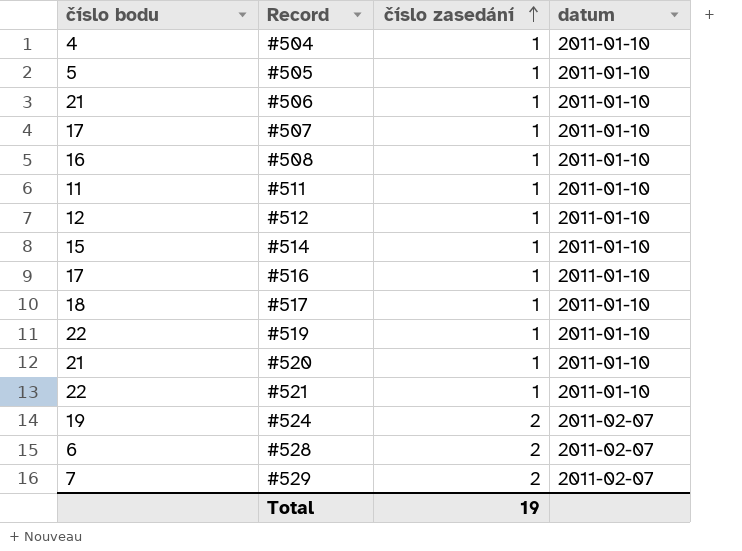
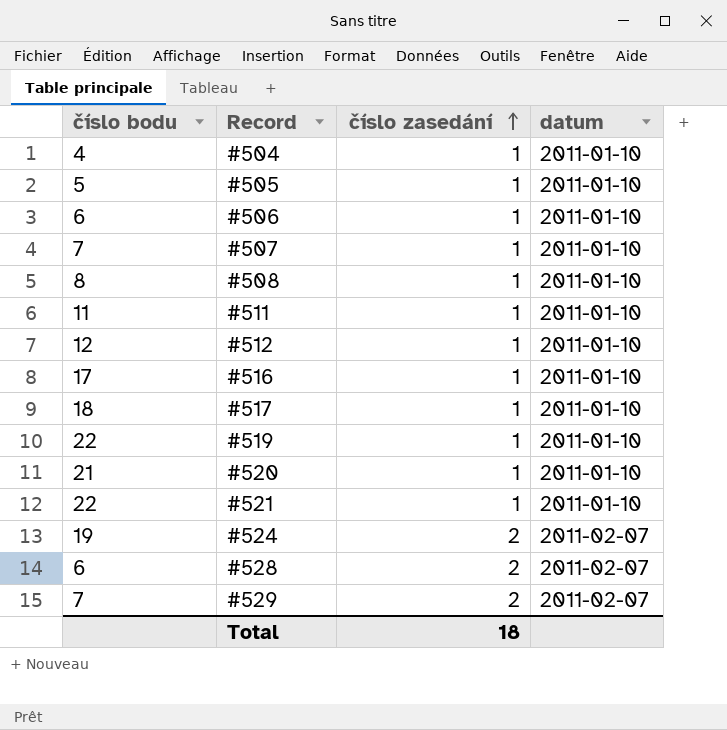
row #514: 15 | 1 | 2011-01-10 -> none
#506 | číslo bodu: 21 -> 6
#507 | číslo bodu: 17 -> 7
#508 | číslo bodu: 16 -> 8
Total | číslo zasedání: 19 -> 18

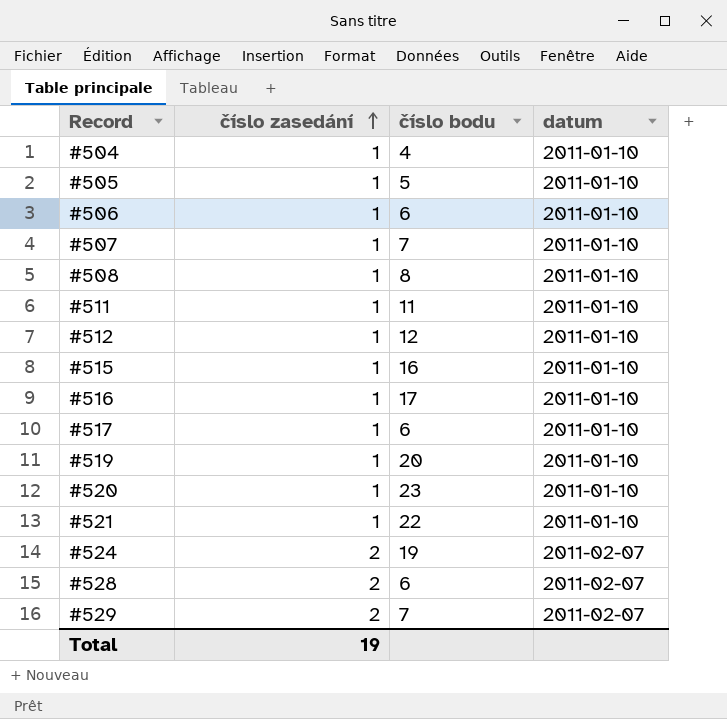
column číslo bodu | position: 1 -> 3
row #515: none -> 1 | 16 | 2011-01-10
#517 | číslo bodu: 18 -> 6
#519 | číslo bodu: 22 -> 20
#520 | číslo bodu: 21 -> 23
Total | číslo zasedání: 18 -> 19

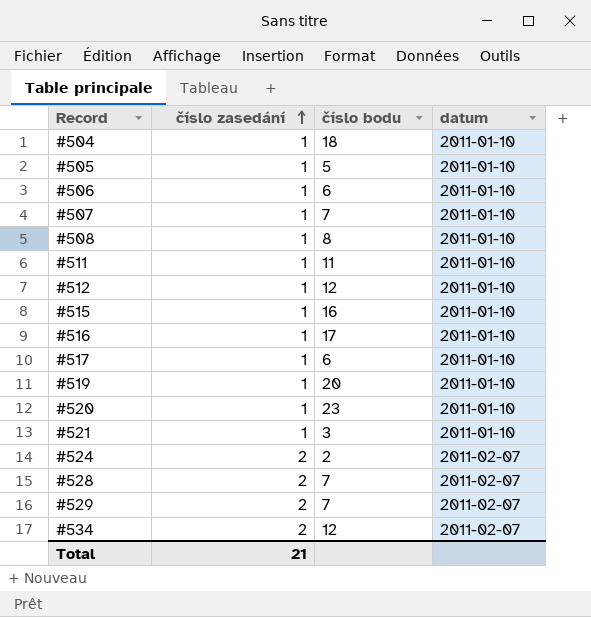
#504 | číslo bodu: 4 -> 18
#521 | číslo bodu: 22 -> 3
#524 | číslo bodu: 19 -> 2
#528 | číslo bodu: 6 -> 7
row #534: none -> 2 | 12 | 2011-02-07
Total | číslo zasedání: 19 -> 21

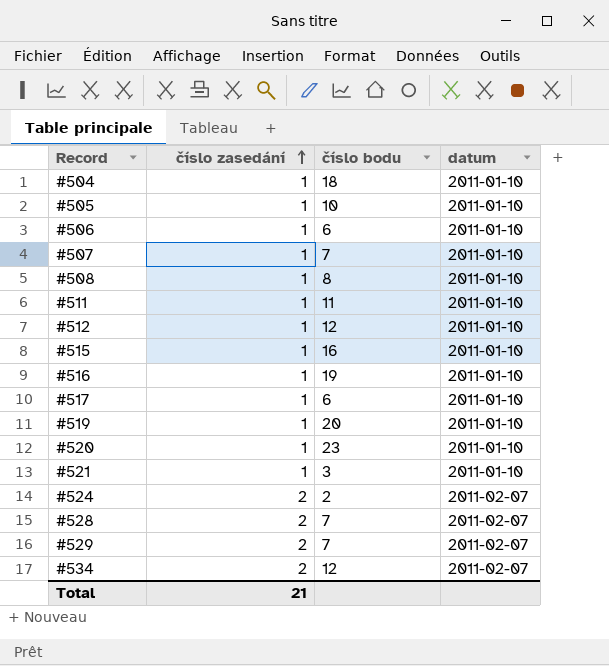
#505 | číslo bodu: 5 -> 10
#516 | číslo bodu: 17 -> 19

